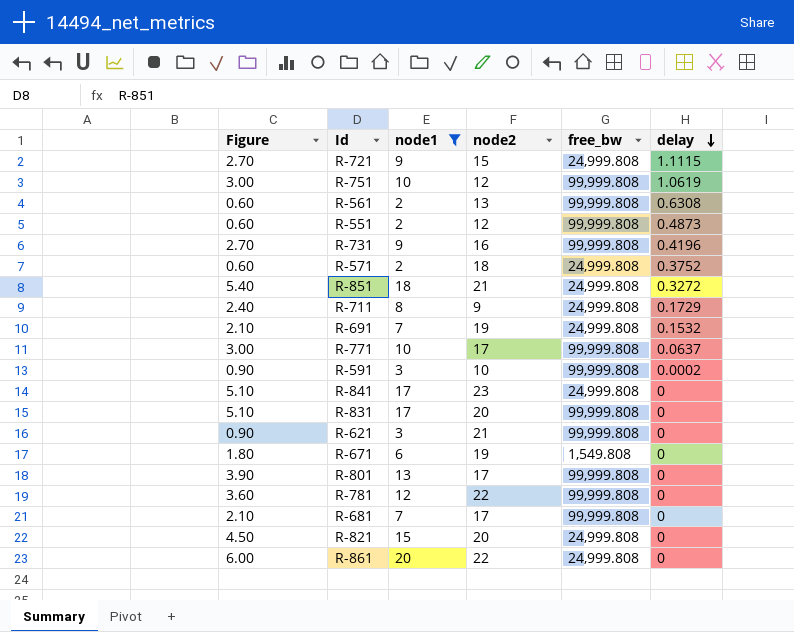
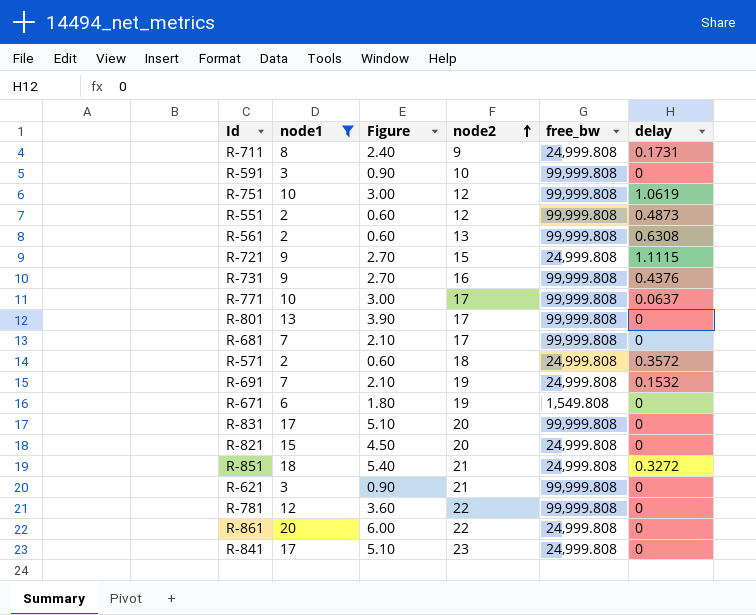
row order: delay descending -> node2 ascending
column Figure | position: 1 -> 3
R-711 | delay: 0.1729 -> 0.1731
R-591 | delay: 0.0002 -> 0
R-731 | delay: 0.4196 -> 0.4376
R-571 | delay: 0.3752 -> 0.3572

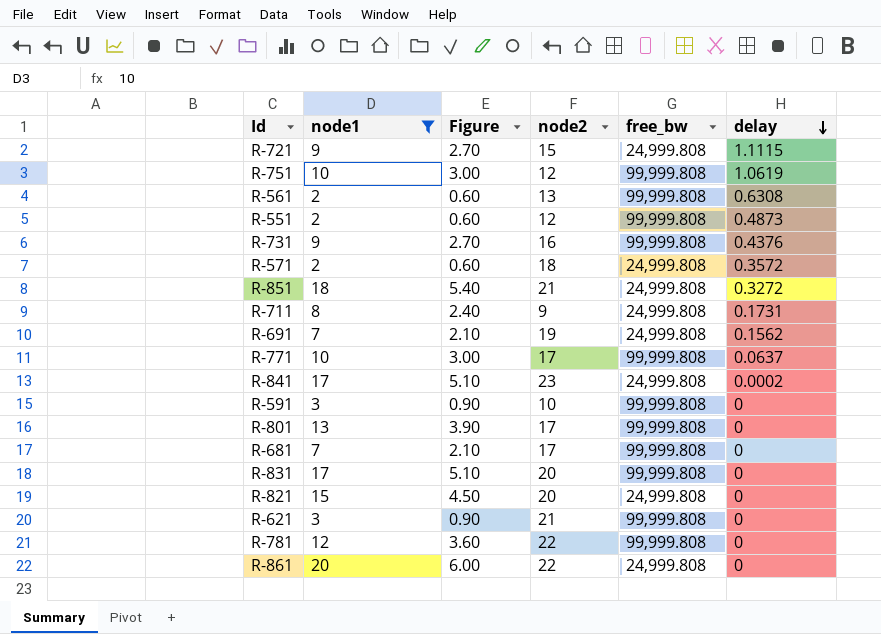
row order: node2 ascending -> delay descending
row R-671: 6 | 1.80 | 19 | 1,549.808 | 0 -> none
R-691 | delay: 0.1532 -> 0.1562
R-841 | delay: 0 -> 0.0002

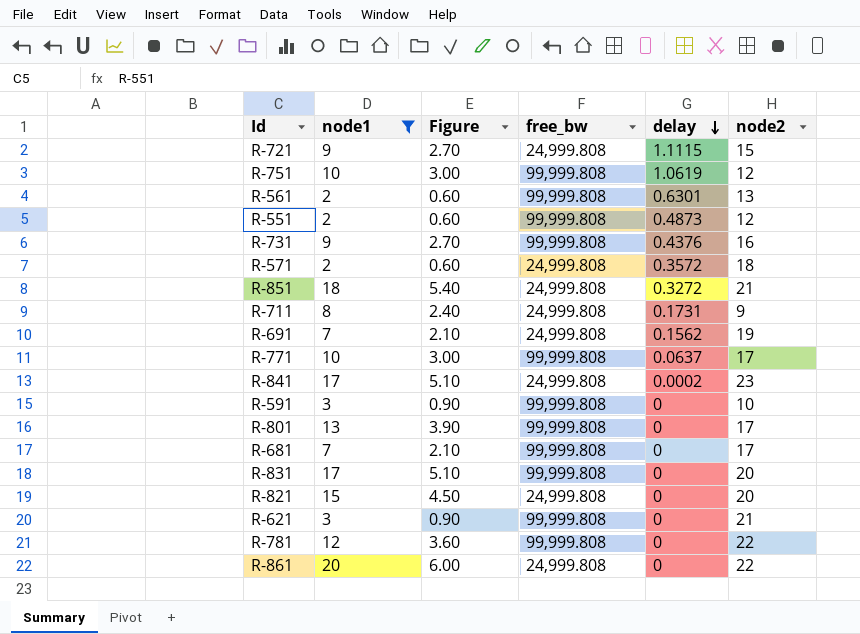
column node2 | position: 4 -> 6
R-561 | delay: 0.6308 -> 0.6301

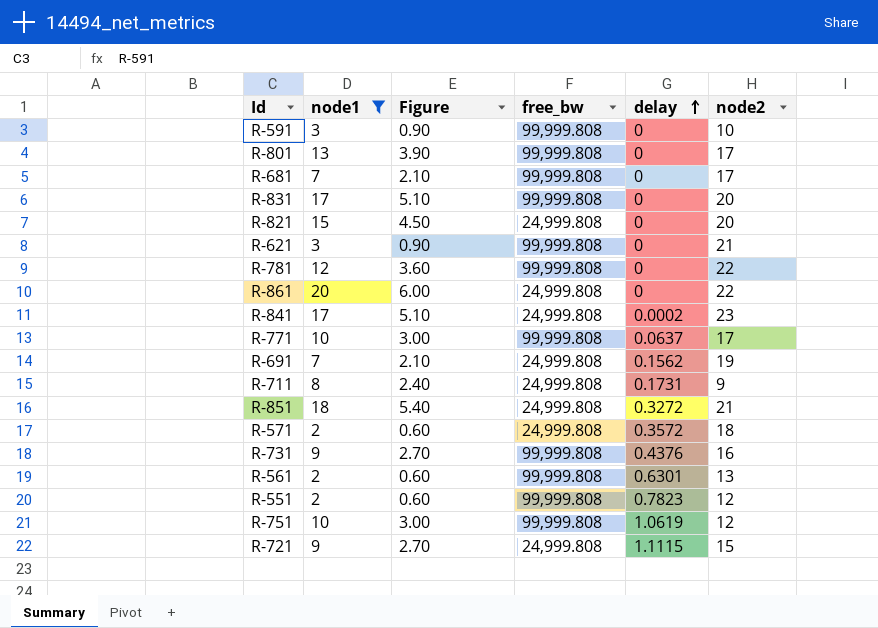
row order: delay descending -> delay ascending
R-551 | delay: 0.4873 -> 0.7823

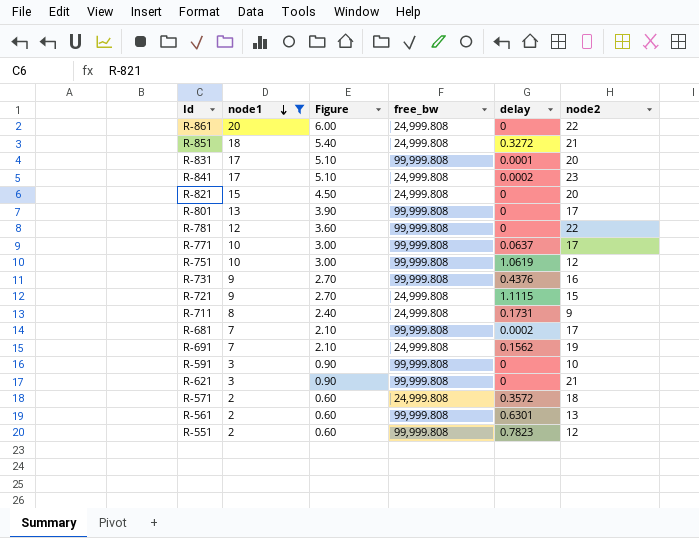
row order: delay ascending -> node1 descending
R-831 | delay: 0 -> 0.0001
R-681 | delay: 0 -> 0.0002

